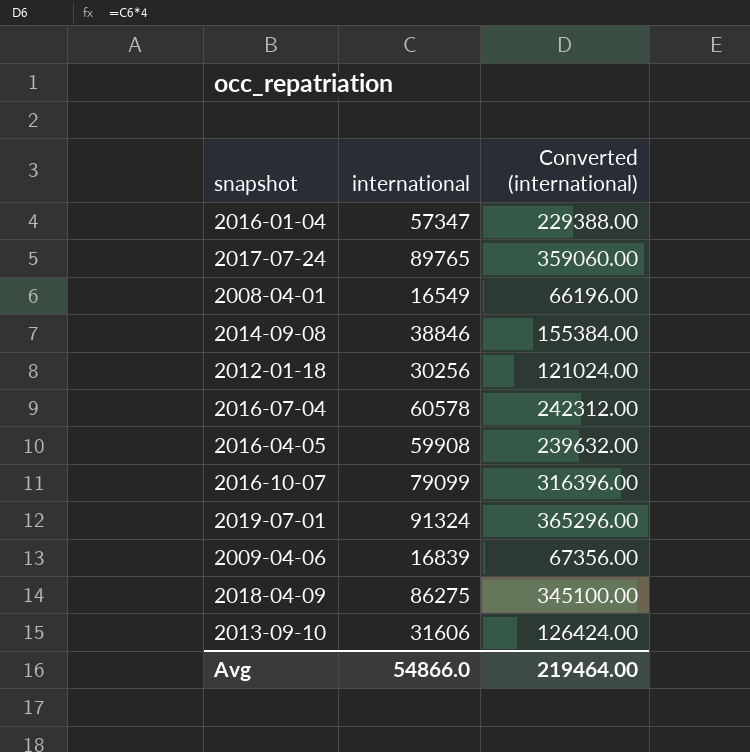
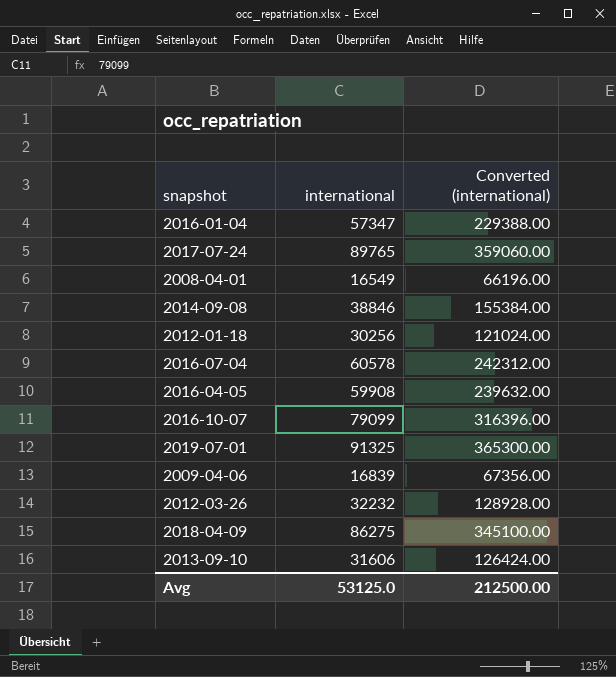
2019-07-01 | international: 91324 -> 91325
2019-07-01 | Converted (international): 365296.00 -> 365300.00
row 2012-03-26: none -> 32232 | 128928.00
Avg | international: 54866.0 -> 53125.0
Avg | Converted (international): 219464.00 -> 212500.00

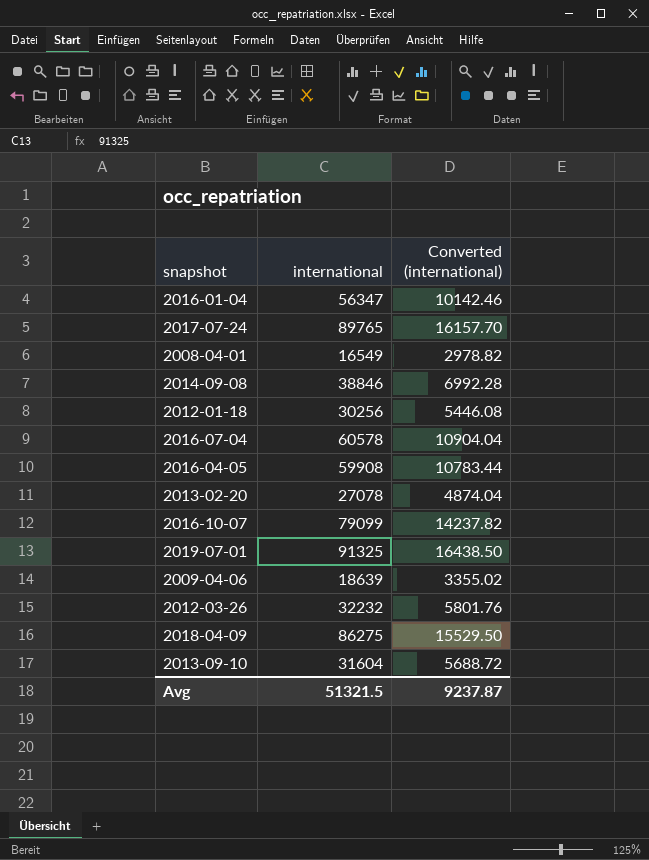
column Converted (international) | formula: [international] * 4 -> [international] * 0.18
2016-01-04 | international: 57347 -> 56347
row 2013-02-20: none -> 27078 | 4874.04
2009-04-06 | international: 16839 -> 18639
2013-09-10 | international: 31606 -> 31604
Avg | international: 53125.0 -> 51321.5
Avg | Converted (international): 212500.00 -> 9237.87

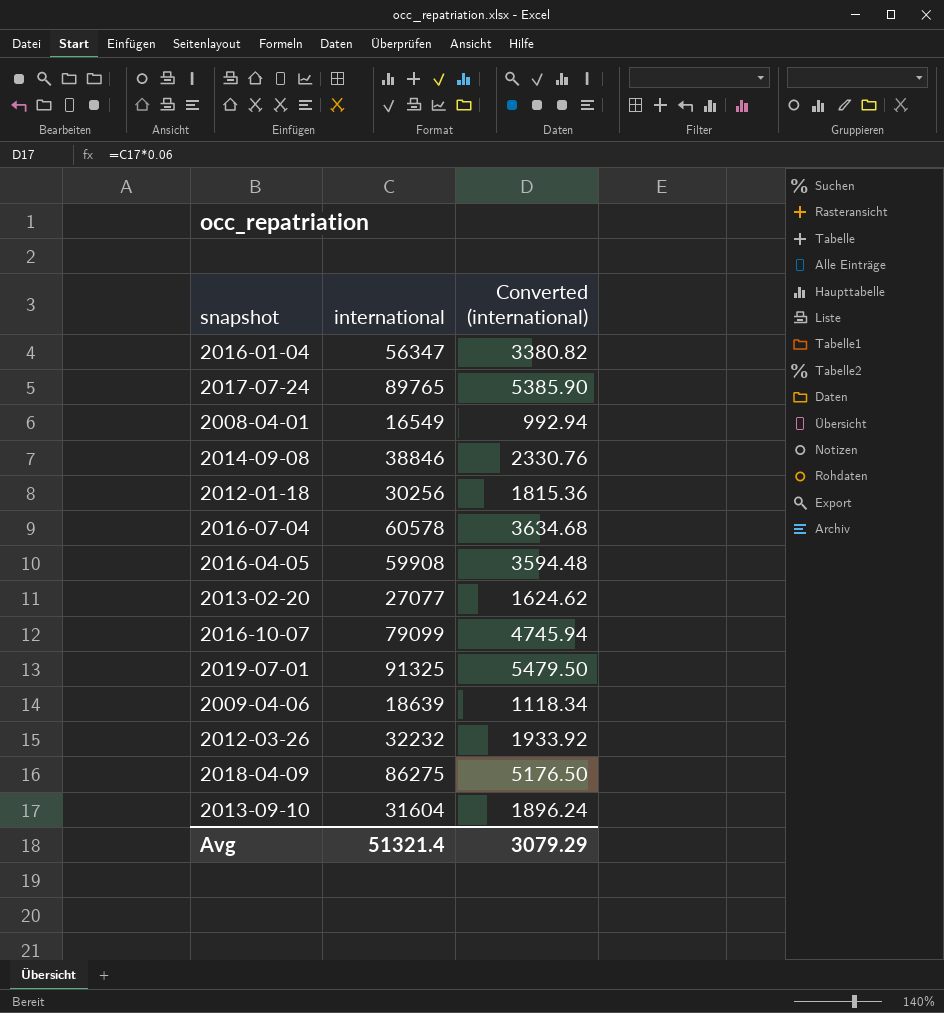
column Converted (international) | formula: [international] * 0.18 -> [international] * 0.06
2013-02-20 | international: 27078 -> 27077
Avg | international: 51321.5 -> 51321.4
Avg | Converted (international): 9237.87 -> 3079.29

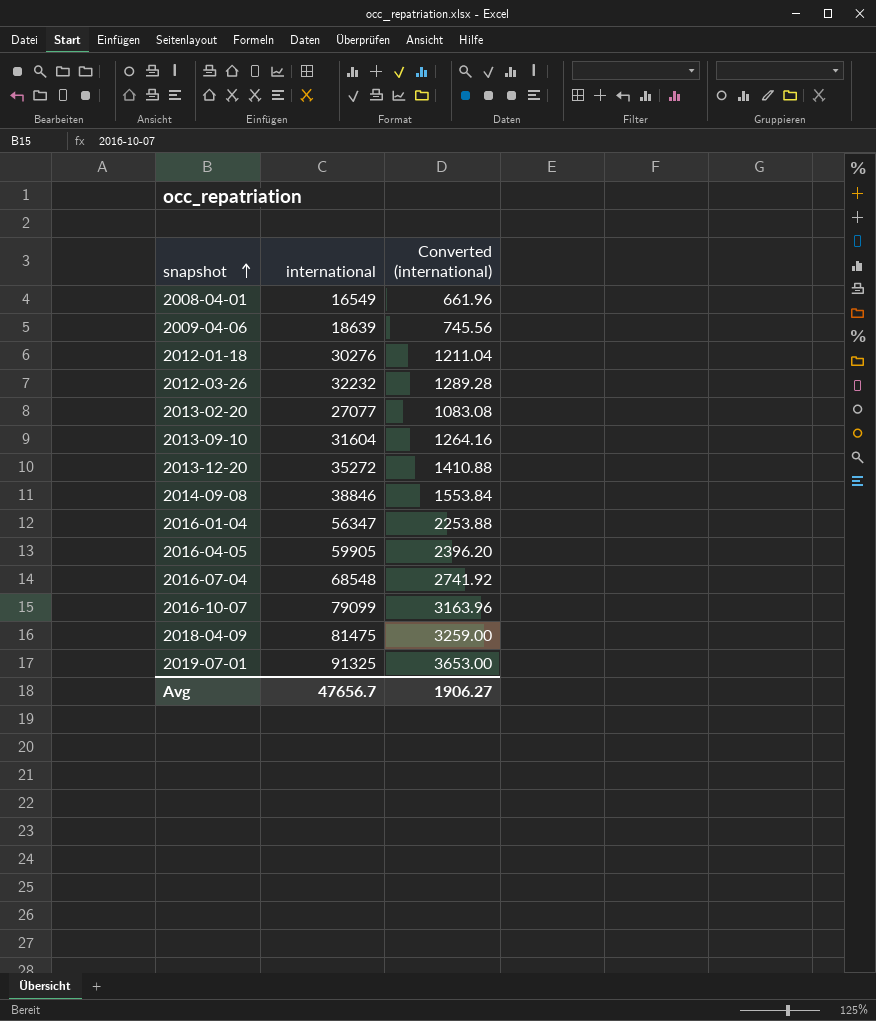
row order: none -> snapshot ascending
column Converted (international) | formula: [international] * 0.06 -> [international] * 0.04
row 2017-07-24: 89765 | 5385.90 -> none
2012-01-18 | international: 30256 -> 30276
row 2013-12-20: none -> 35272 | 1410.88
2016-04-05 | international: 59908 -> 59905
2016-07-04 | international: 60578 -> 68548
2018-04-09 | international: 86275 -> 81475
Avg | international: 51321.4 -> 47656.7
Avg | Converted (international): 3079.29 -> 1906.27

